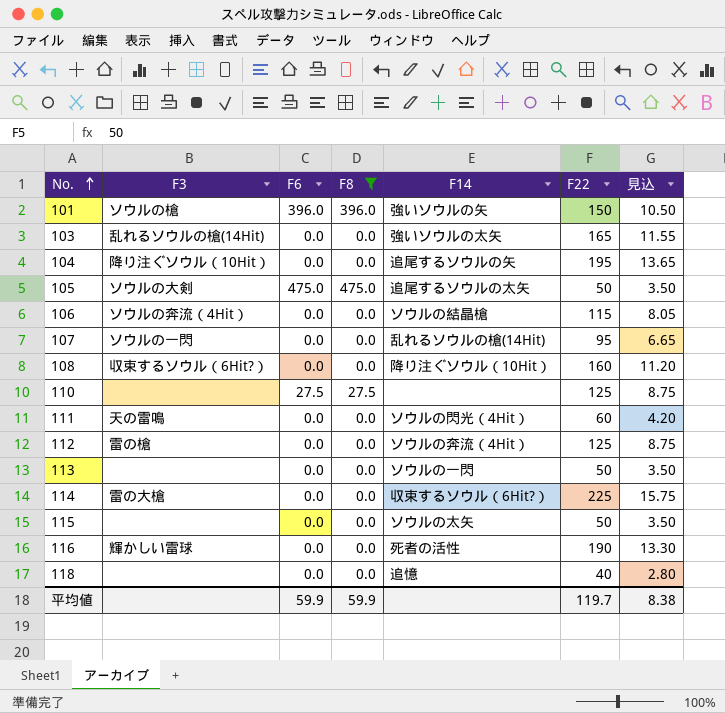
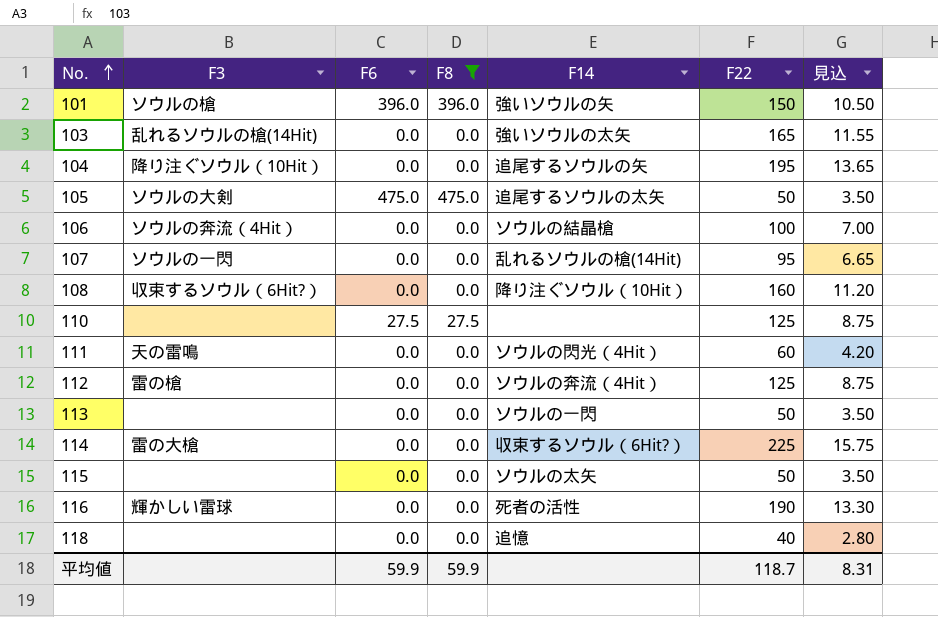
106 | F22: 115 -> 100
106 | 見込: 8.05 -> 7.00
平均値 | F22: 119.7 -> 118.7
平均値 | 見込: 8.38 -> 8.31

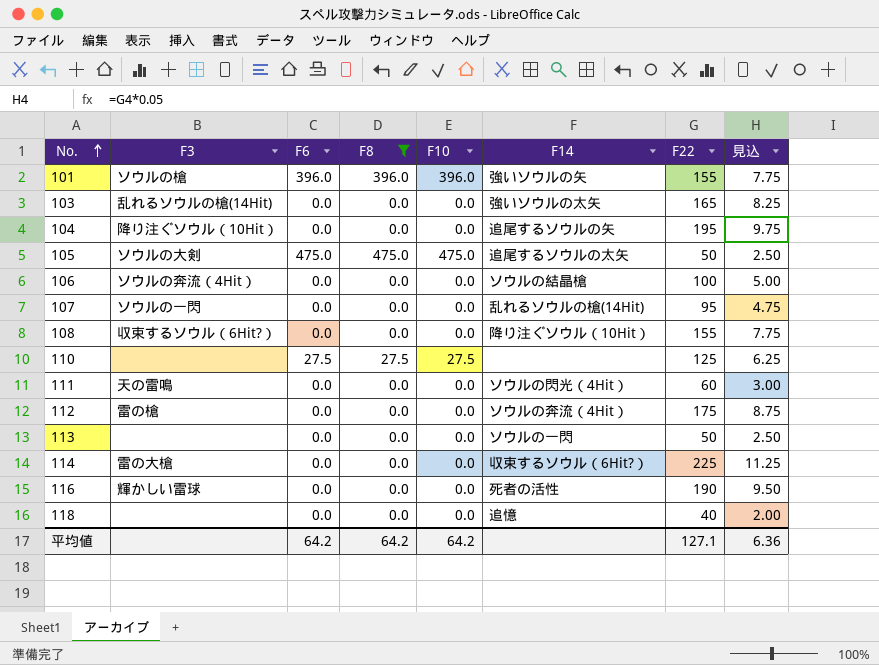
column F10 | position: none -> 5
column 見込 | formula: [F22] * 0.07 -> [F22] * 0.05
row 115: none | 0.0 | 0.0 | ソウルの太矢 | 50 | 3.50 -> none
101 | F22: 150 -> 155
108 | F22: 160 -> 155
112 | F22: 125 -> 175
平均値 | F6: 59.9 -> 64.2
平均値 | F8: 59.9 -> 64.2
平均値 | F22: 118.7 -> 127.1
平均値 | 見込: 8.31 -> 6.36

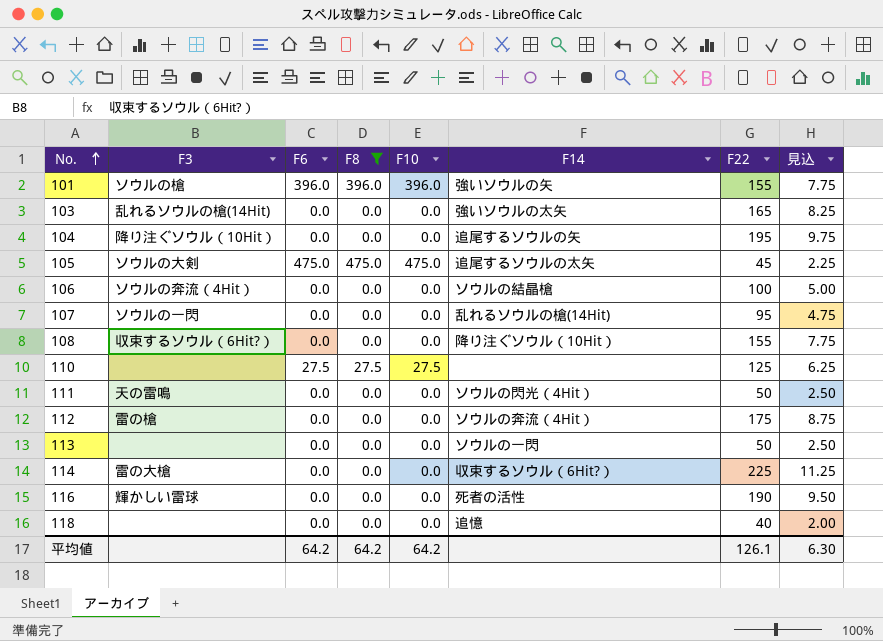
105 | F22: 50 -> 45
105 | 見込: 2.50 -> 2.25
111 | F22: 60 -> 50
111 | 見込: 3.00 -> 2.50
平均値 | F22: 127.1 -> 126.1
平均値 | 見込: 6.36 -> 6.30

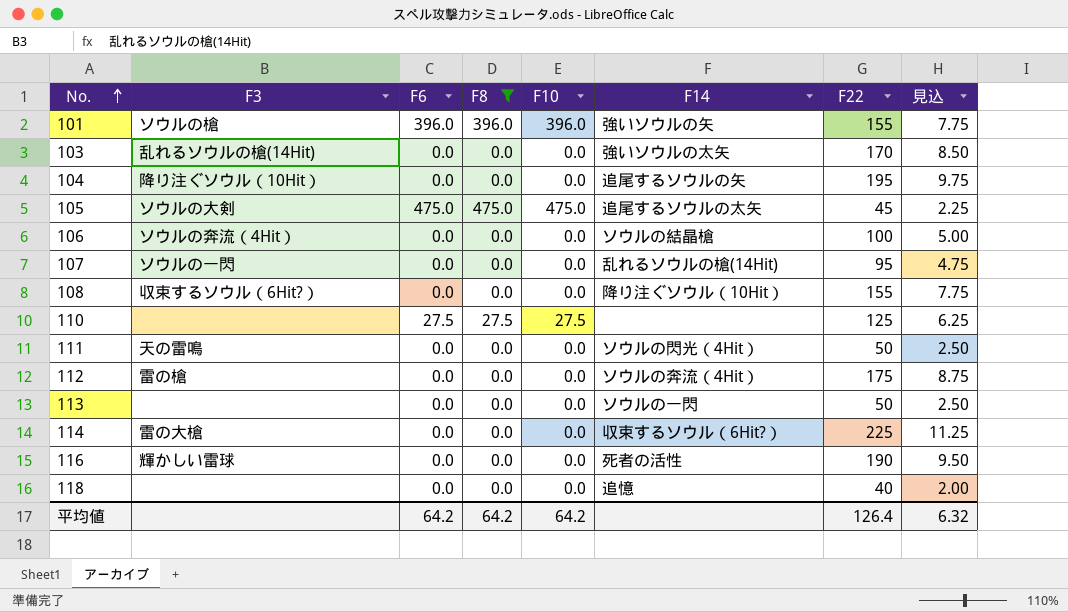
103 | F22: 165 -> 170
103 | 見込: 8.25 -> 8.50
平均値 | F22: 126.1 -> 126.4
平均値 | 見込: 6.30 -> 6.32

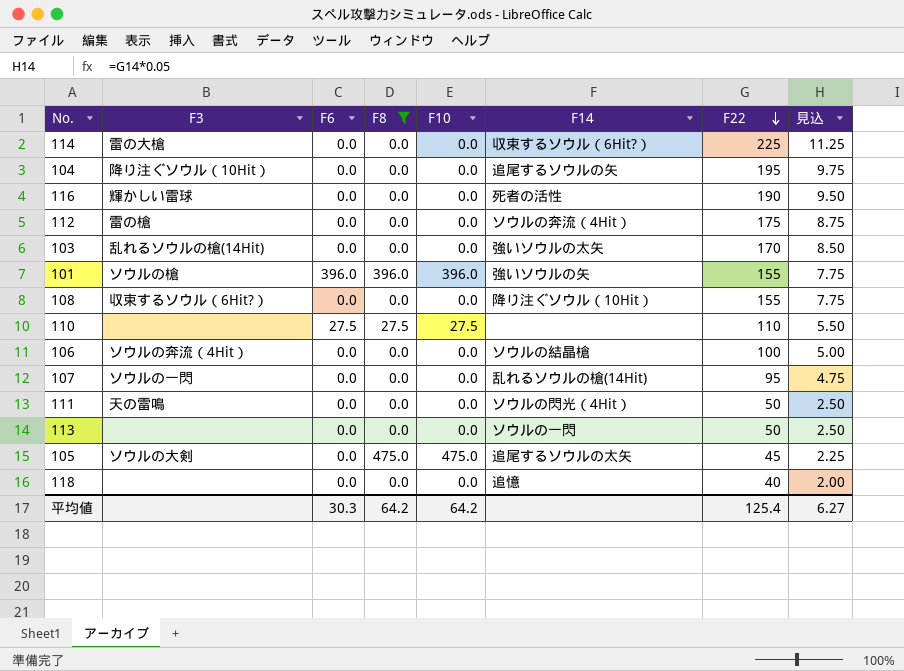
row order: No. ascending -> F22 descending
110 | F22: 125 -> 110
110 | 見込: 6.25 -> 5.50
105 | F6: 475.0 -> 0.0
平均値 | F6: 64.2 -> 30.3
平均値 | F22: 126.4 -> 125.4
平均値 | 見込: 6.32 -> 6.27

